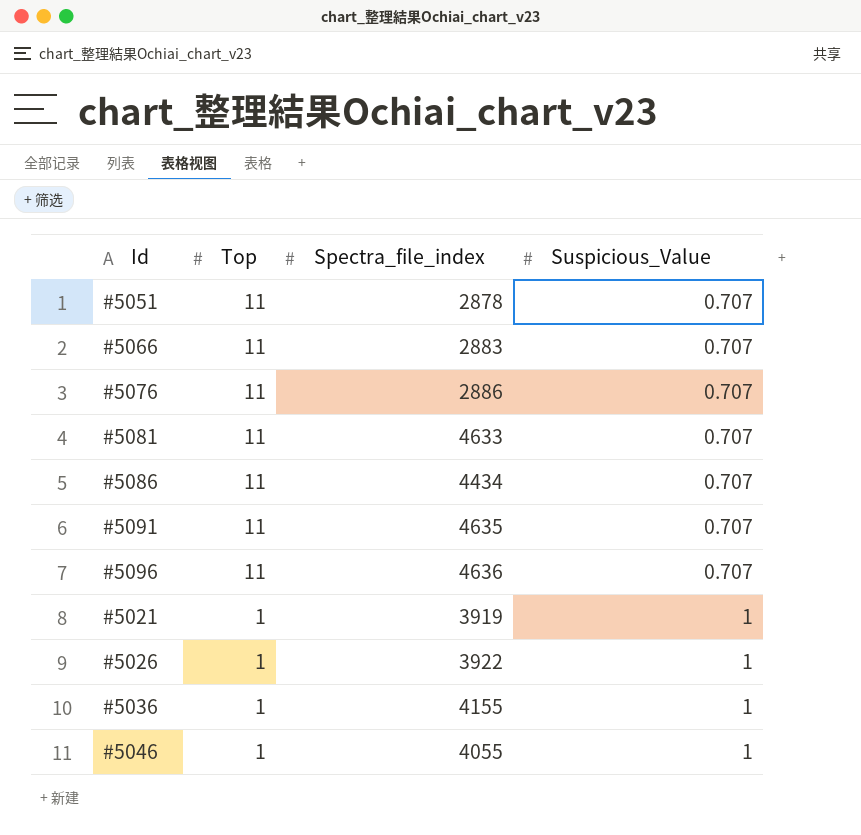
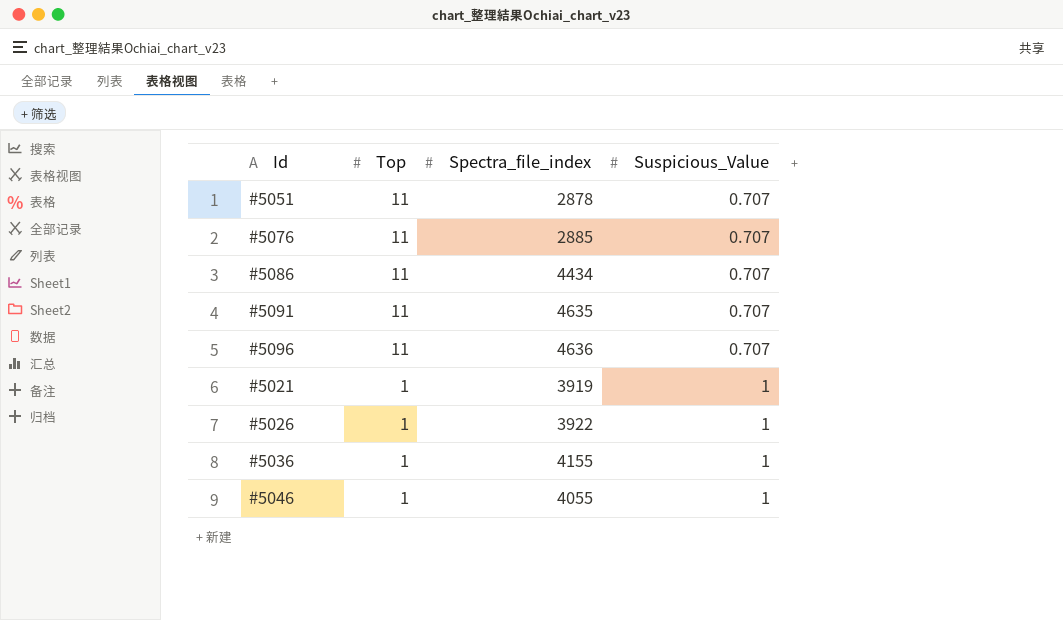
row #5066: 11 | 2883 | 0.707 -> none
row #5081: 11 | 4633 | 0.707 -> none
#5076 | Spectra_file_index: 2886 -> 2885

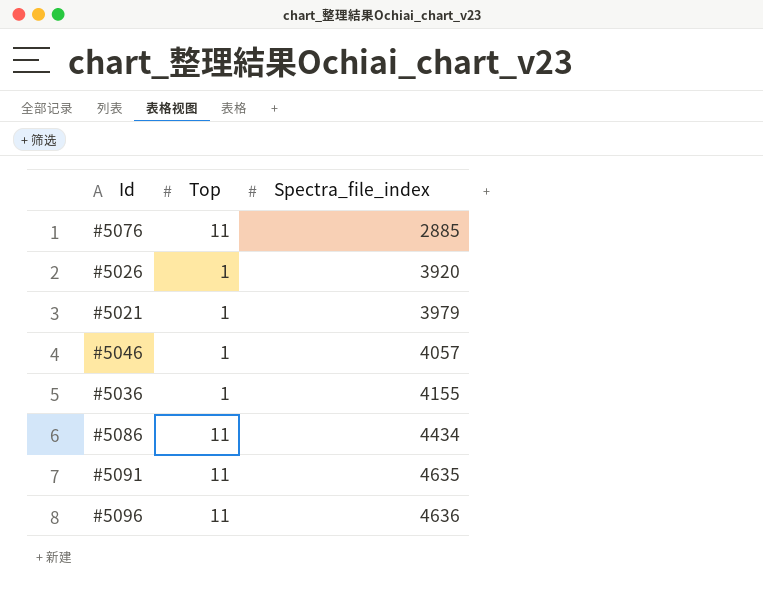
row order: Top descending -> Spectra_file_index ascending
column Suspicious_Value | position: 4 -> none
row #5051: 11 | 2878 | 0.707 -> none
#5026 | Spectra_file_index: 3922 -> 3920
#5021 | Spectra_file_index: 3919 -> 3979
#5046 | Spectra_file_index: 4055 -> 4057

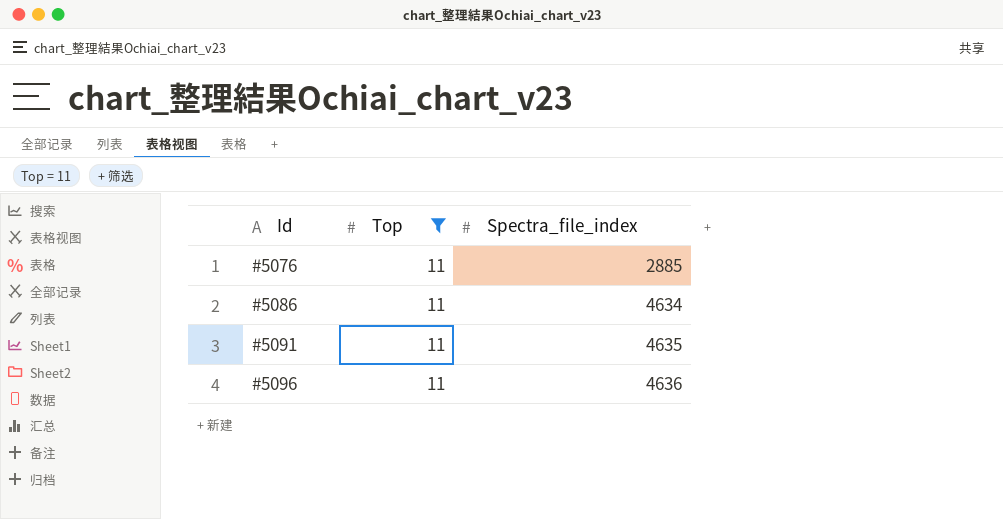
filter: none -> Top = 11
#5086 | Spectra_file_index: 4434 -> 4634

